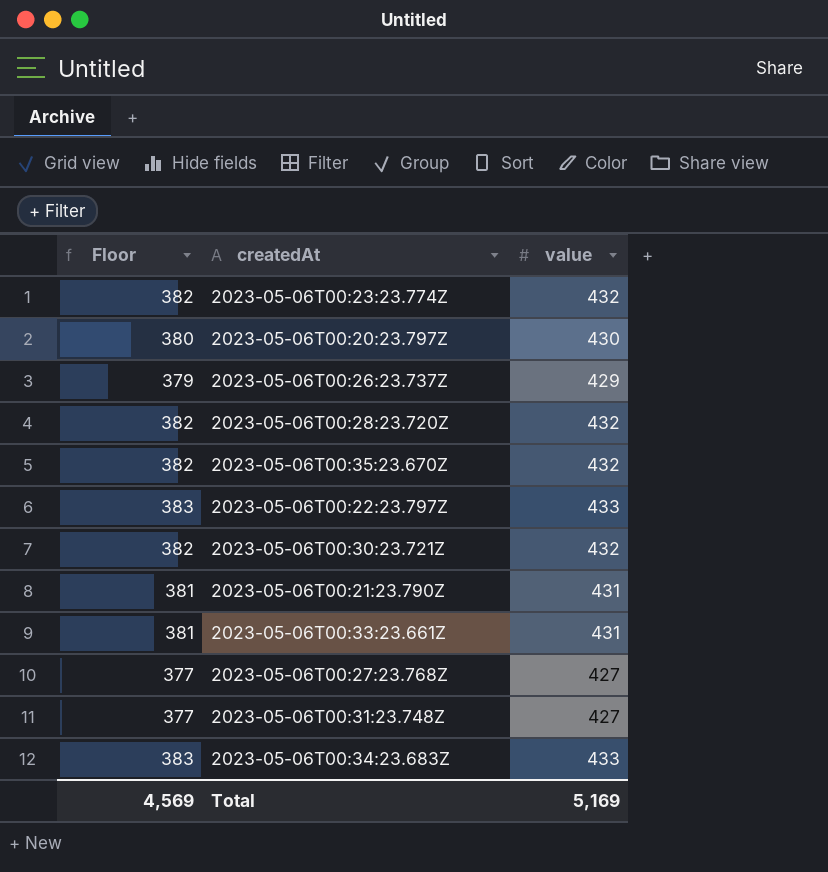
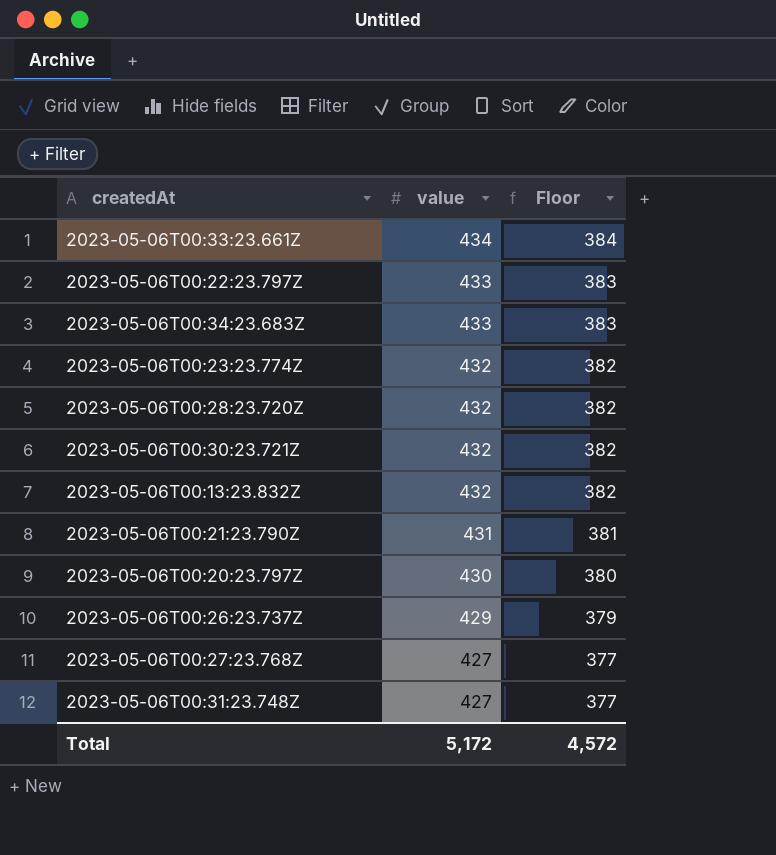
row order: none -> value descending
column Floor | position: 1 -> 3
row 2023-05-06T00:35:23.670Z: 382 | 432 -> none
2023-05-06T00:33:23.661Z | value: 431 -> 434
2023-05-06T00:33:23.661Z | Floor: 381 -> 384
row 2023-05-06T00:13:23.832Z: none -> 432 | 382
Total | value: 5,169 -> 5,172
Total | Floor: 4,569 -> 4,572

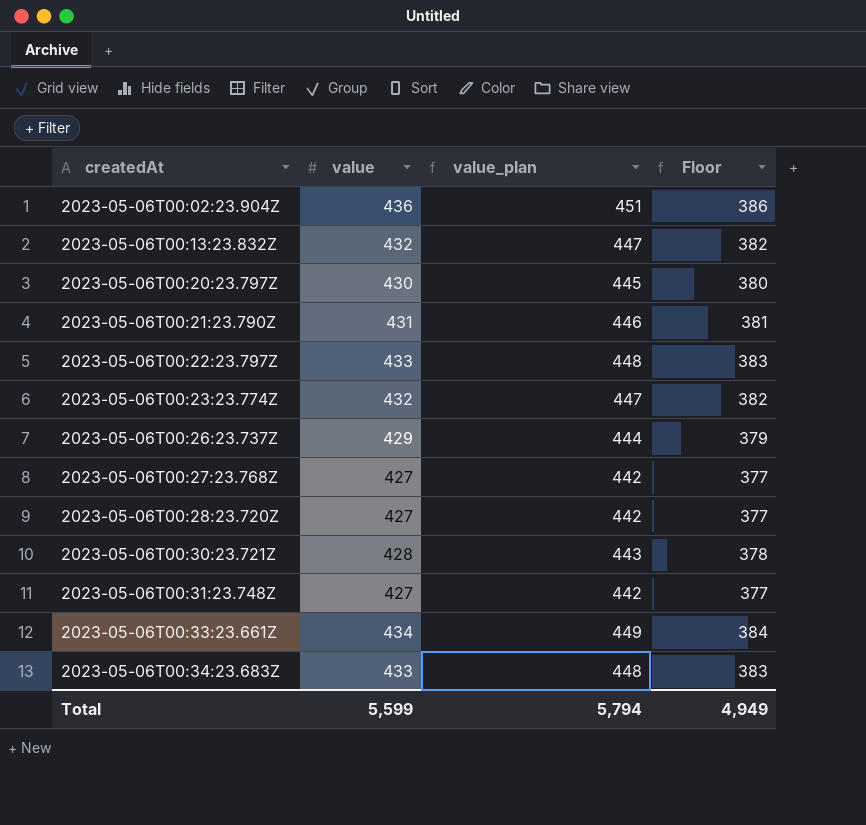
row order: value descending -> createdAt ascending
column value_plan | formula: none -> [value] + 15
row 2023-05-06T00:02:23.904Z: none -> 436 | 451 | 386
2023-05-06T00:28:23.720Z | value: 432 -> 427
2023-05-06T00:28:23.720Z | Floor: 382 -> 377
2023-05-06T00:30:23.721Z | value: 432 -> 428
2023-05-06T00:30:23.721Z | Floor: 382 -> 378
Total | value: 5,172 -> 5,599
Total | Floor: 4,572 -> 4,949

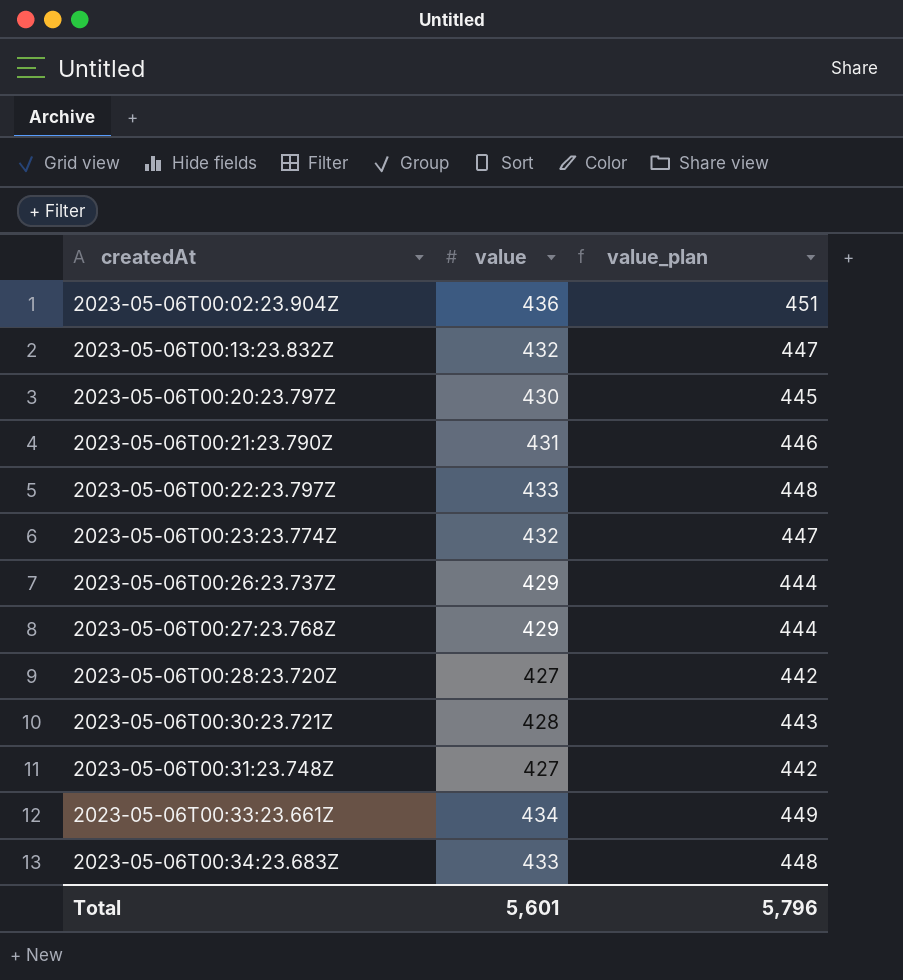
column Floor | formula: [value] - 50 -> none
2023-05-06T00:27:23.768Z | value: 427 -> 429
2023-05-06T00:27:23.768Z | value_plan: 442 -> 444
Total | value: 5,599 -> 5,601
Total | value_plan: 5,794 -> 5,796

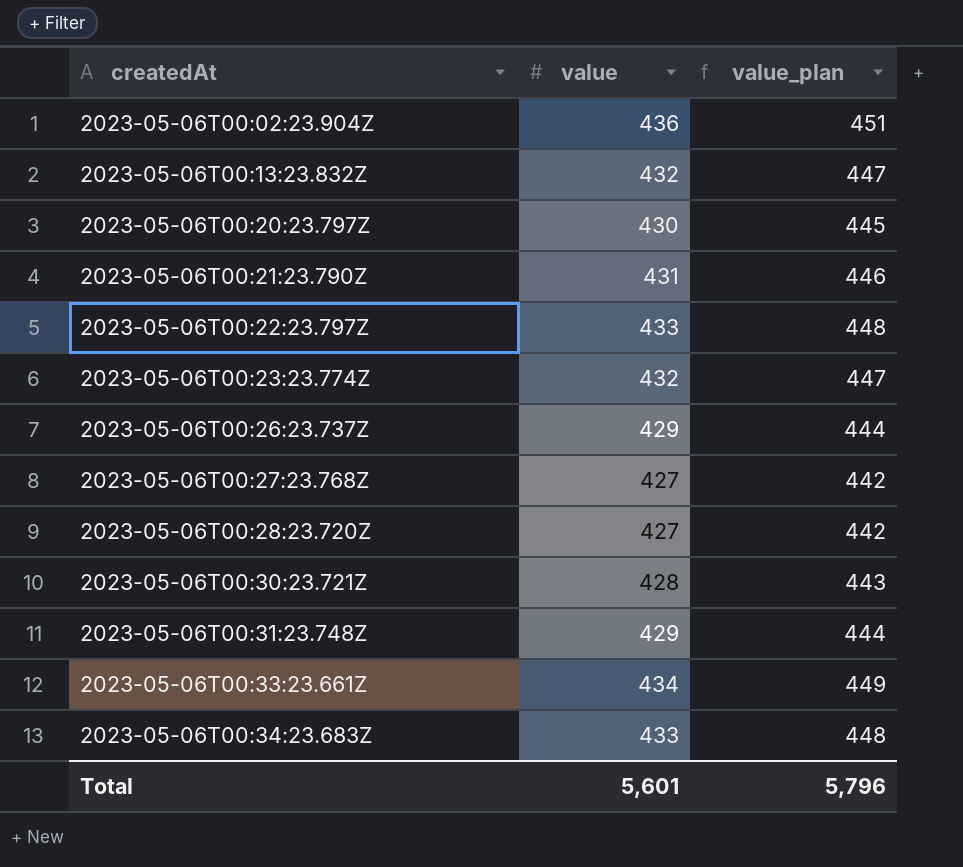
2023-05-06T00:27:23.768Z | value: 429 -> 427
2023-05-06T00:27:23.768Z | value_plan: 444 -> 442
2023-05-06T00:31:23.748Z | value: 427 -> 429
2023-05-06T00:31:23.748Z | value_plan: 442 -> 444

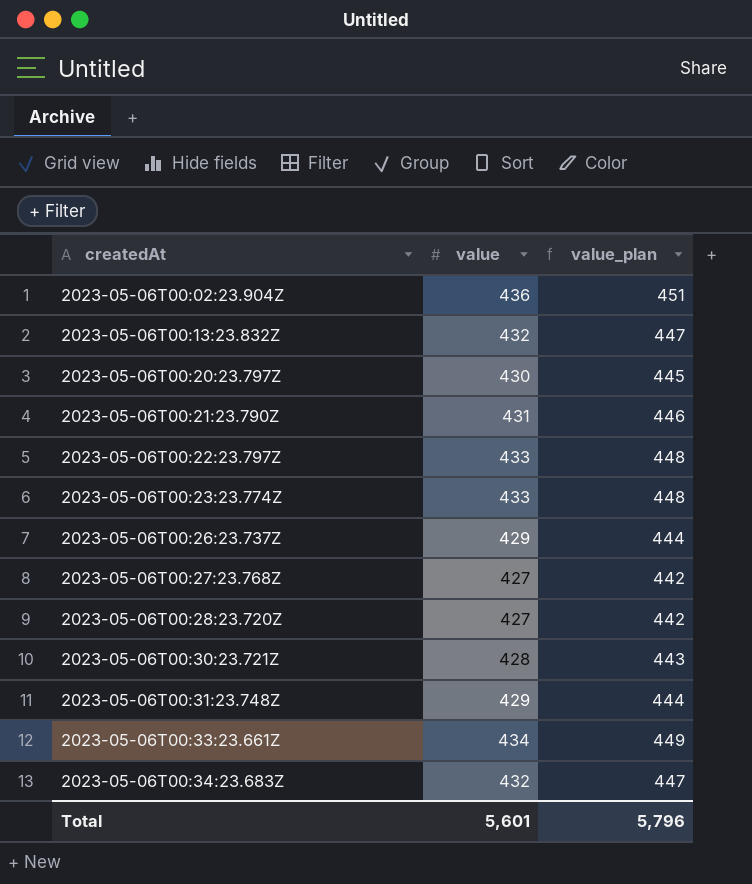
2023-05-06T00:23:23.774Z | value: 432 -> 433
2023-05-06T00:23:23.774Z | value_plan: 447 -> 448
2023-05-06T00:34:23.683Z | value: 433 -> 432
2023-05-06T00:34:23.683Z | value_plan: 448 -> 447

